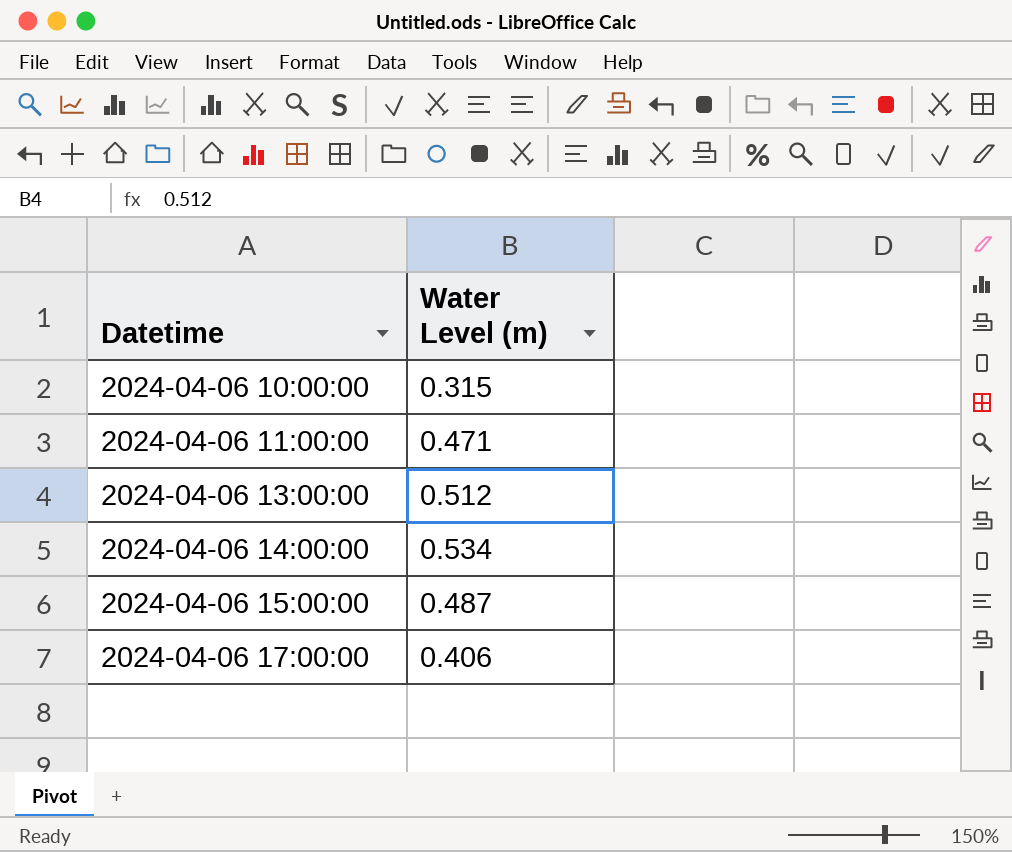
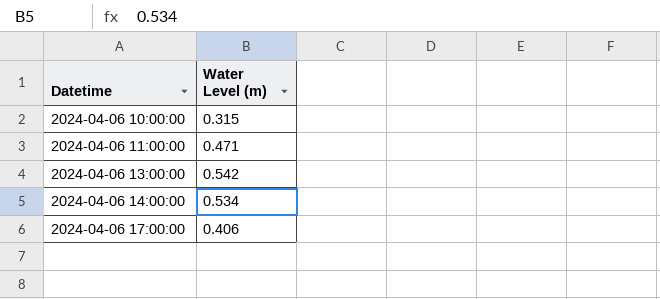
row 2024-04-06 15:00:00: 0.487 -> none
2024-04-06 13:00:00 | Water Level (m): 0.512 -> 0.542

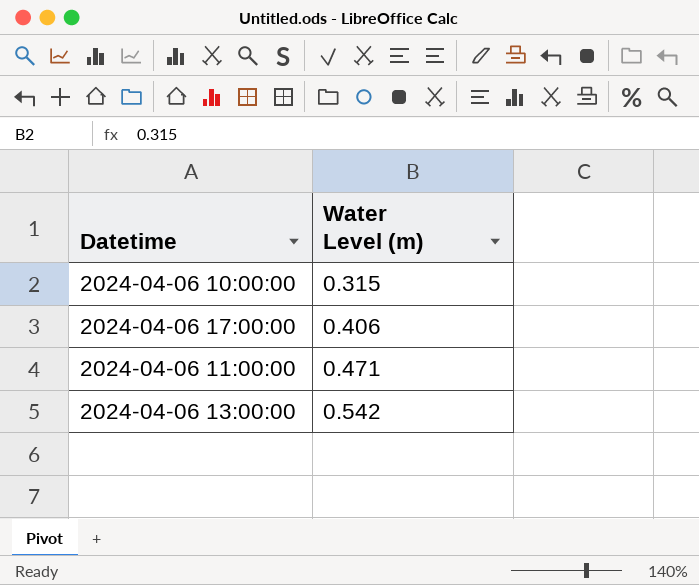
row order: Datetime ascending -> Water Level (m) ascending
row 2024-04-06 14:00:00: 0.534 -> none

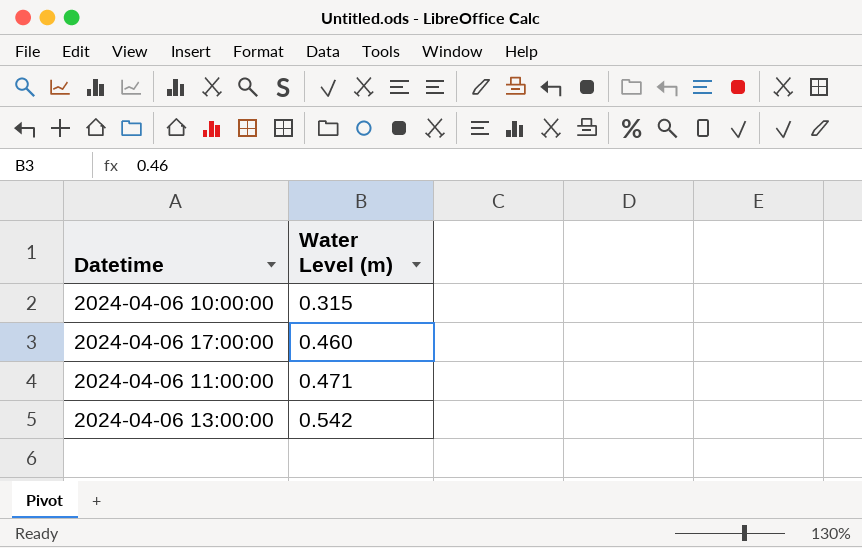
2024-04-06 17:00:00 | Water Level (m): 0.406 -> 0.460

